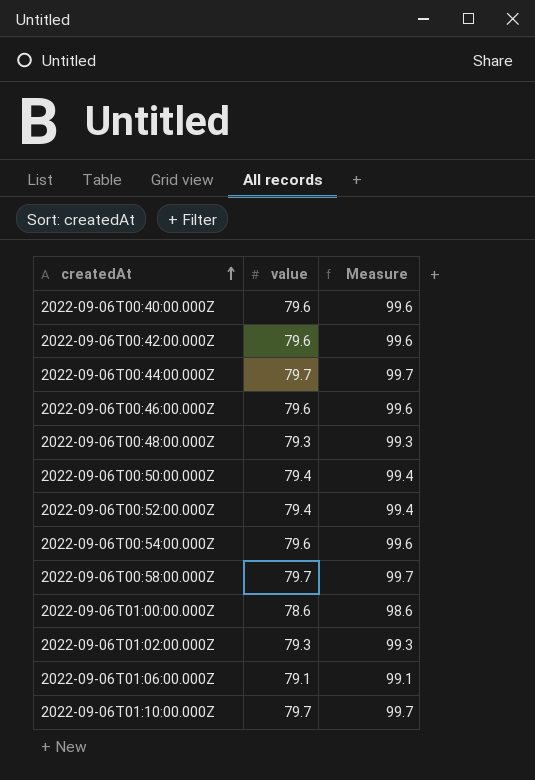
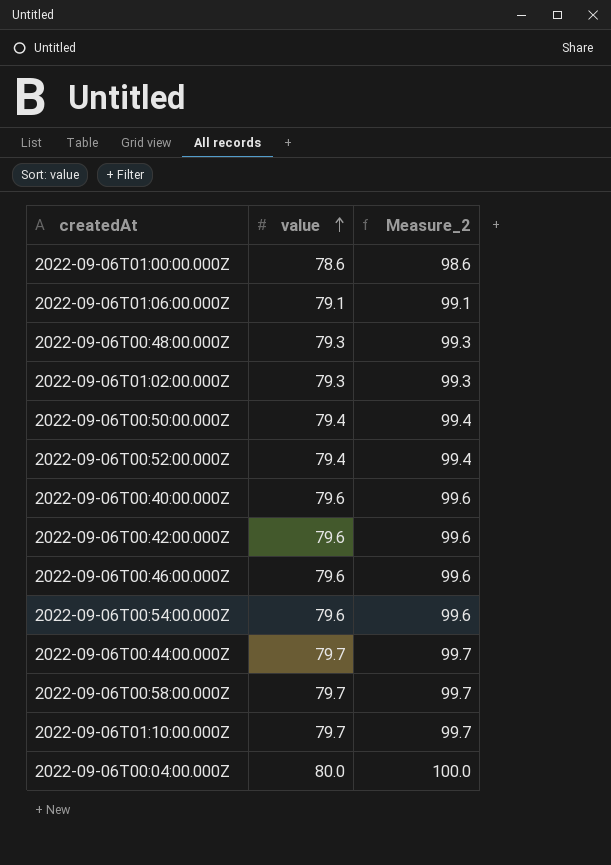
row order: createdAt ascending -> value ascending
column name: Measure -> Measure_2
row 2022-09-06T00:04:00.000Z: none -> 80.0 | 100.0

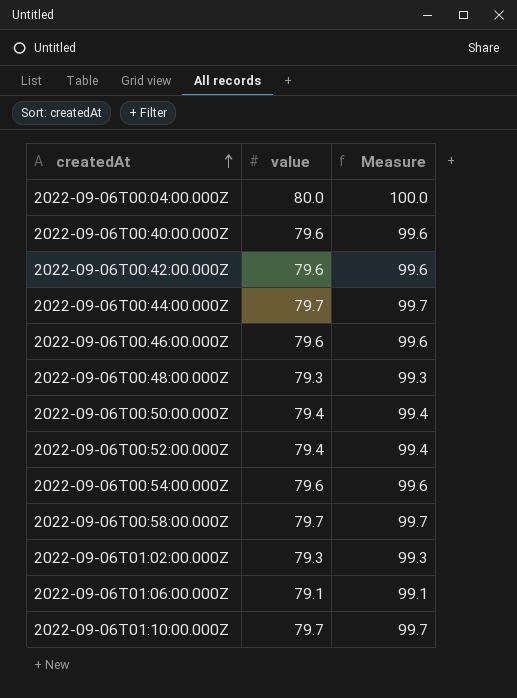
row order: value ascending -> createdAt ascending
column name: Measure_2 -> Measure
row 2022-09-06T01:00:00.000Z: 78.6 | 98.6 -> none

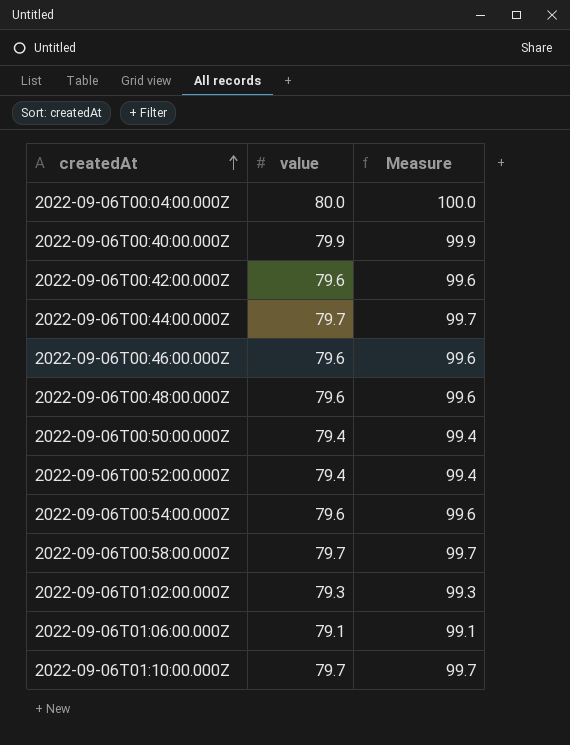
2022-09-06T00:40:00.000Z | value: 79.6 -> 79.9
2022-09-06T00:40:00.000Z | Measure: 99.6 -> 99.9
2022-09-06T00:48:00.000Z | value: 79.3 -> 79.6
2022-09-06T00:48:00.000Z | Measure: 99.3 -> 99.6

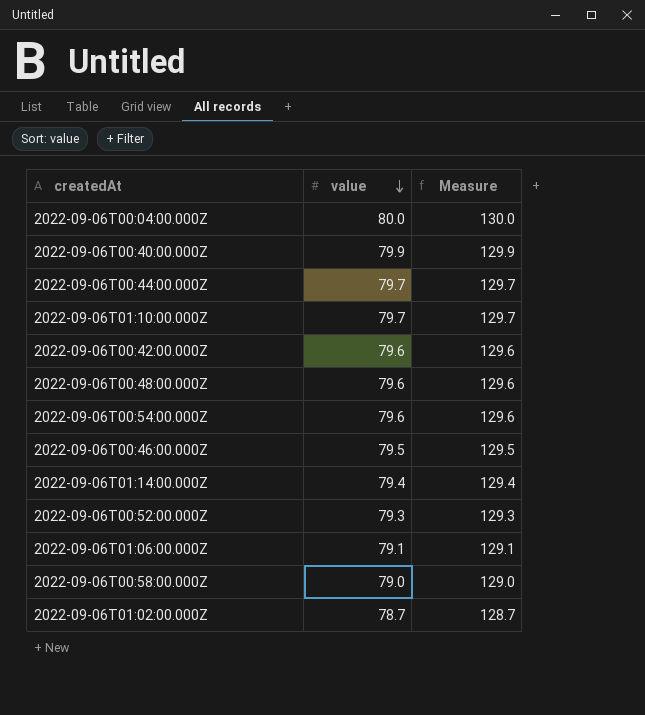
row order: createdAt ascending -> value descending
column Measure | formula: [value] + 20 -> [value] + 50
row 2022-09-06T00:50:00.000Z: 79.4 | 99.4 -> none
2022-09-06T00:46:00.000Z | value: 79.6 -> 79.5
row 2022-09-06T01:14:00.000Z: none -> 79.4 | 129.4
2022-09-06T00:52:00.000Z | value: 79.4 -> 79.3
2022-09-06T00:58:00.000Z | value: 79.7 -> 79.0
2022-09-06T01:02:00.000Z | value: 79.3 -> 78.7

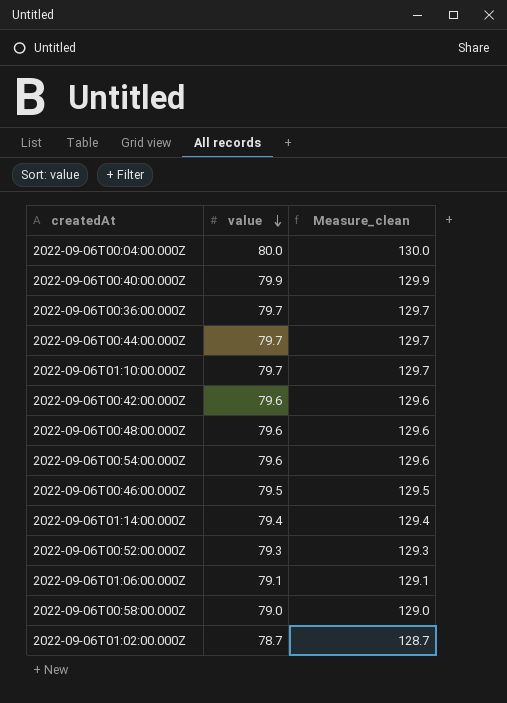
column name: Measure -> Measure_clean
row 2022-09-06T00:36:00.000Z: none -> 79.7 | 129.7

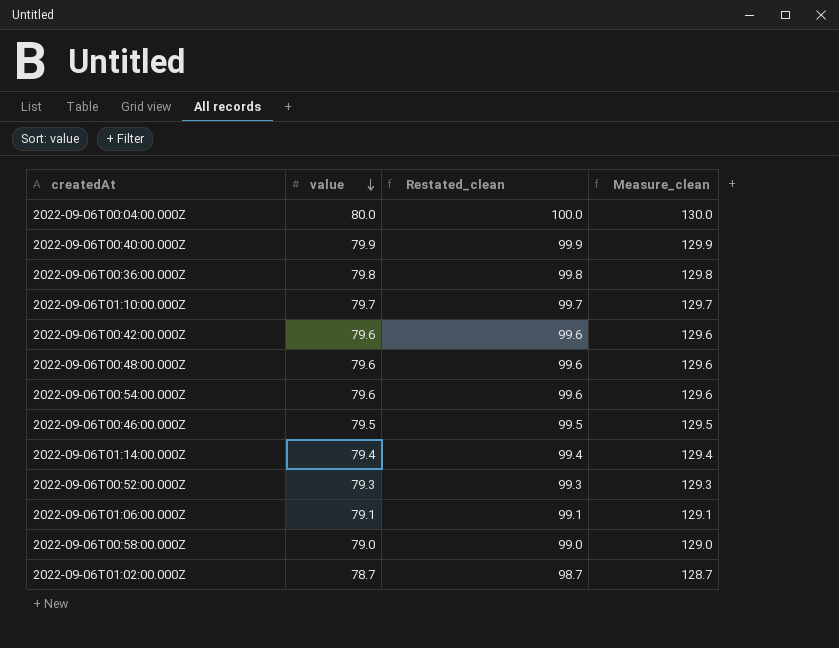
column Restated_clean | formula: none -> [value] + 20
row 2022-09-06T00:44:00.000Z: 79.7 | 129.7 -> none
2022-09-06T00:36:00.000Z | value: 79.7 -> 79.8
2022-09-06T00:36:00.000Z | Measure_clean: 129.7 -> 129.8

